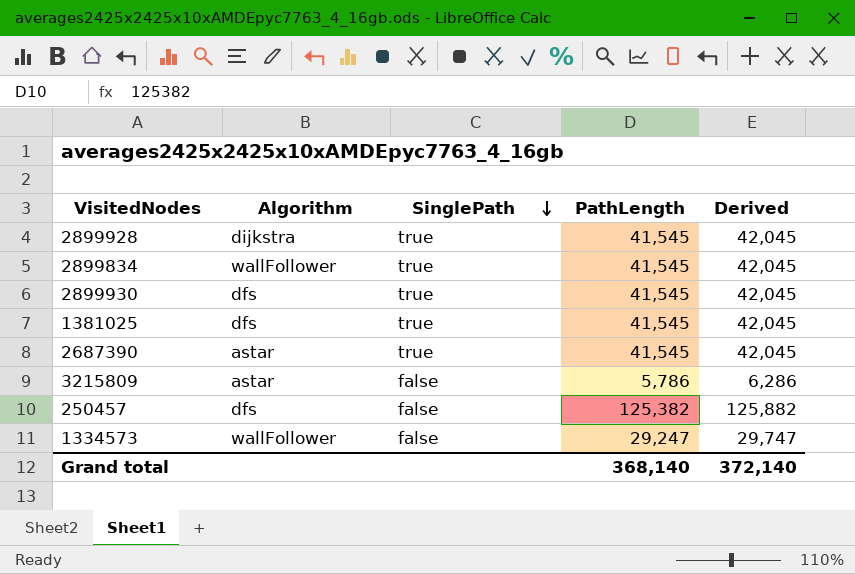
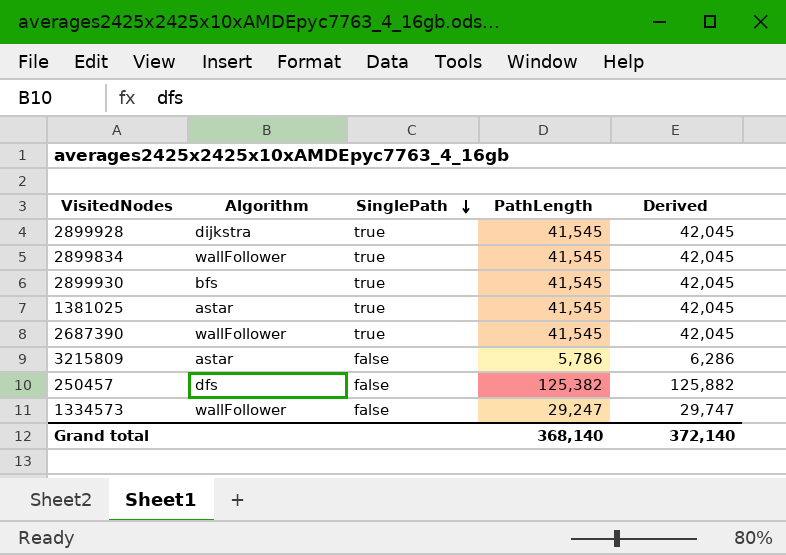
2899930 | Algorithm: dfs -> bfs
1381025 | Algorithm: dfs -> astar
2687390 | Algorithm: astar -> wallFollower

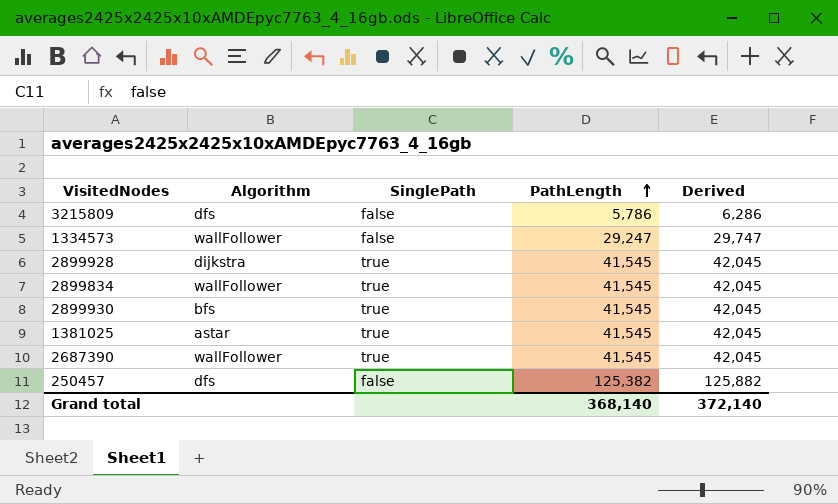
row order: SinglePath descending -> PathLength ascending
3215809 | Algorithm: astar -> dfs

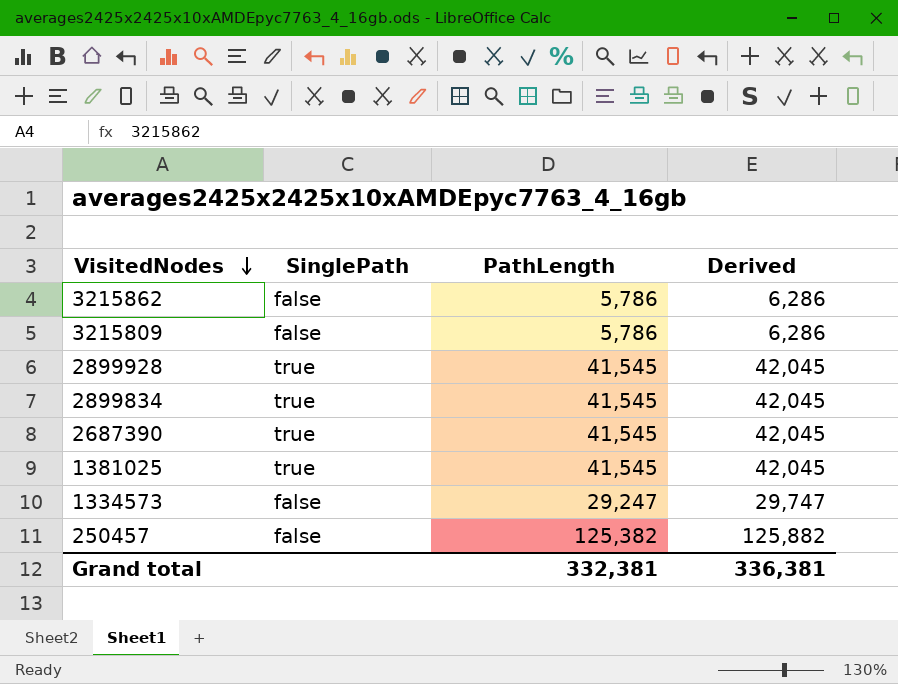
row order: PathLength ascending -> VisitedNodes descending
column Algorithm | position: 2 -> none
row 2899930: bfs | true | 41,545 | 42,045 -> none
row 3215862: none -> false | 5,786 | 6,286
Grand total | PathLength: 368,140 -> 332,381
Grand total | Derived: 372,140 -> 336,381

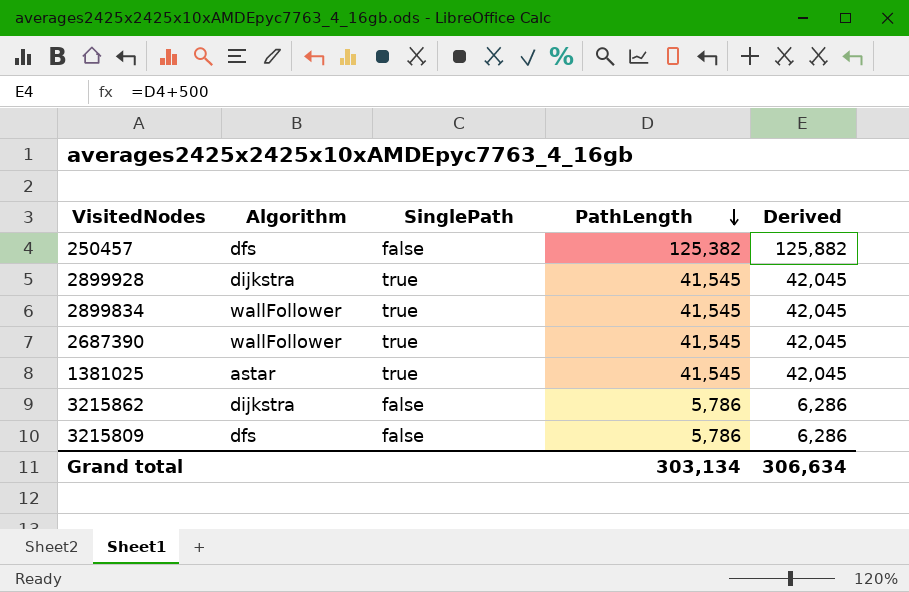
row order: VisitedNodes descending -> PathLength descending
column Algorithm | position: none -> 2
row 1334573: false | 29,247 | 29,747 -> none
Grand total | PathLength: 332,381 -> 303,134
Grand total | Derived: 336,381 -> 306,634

